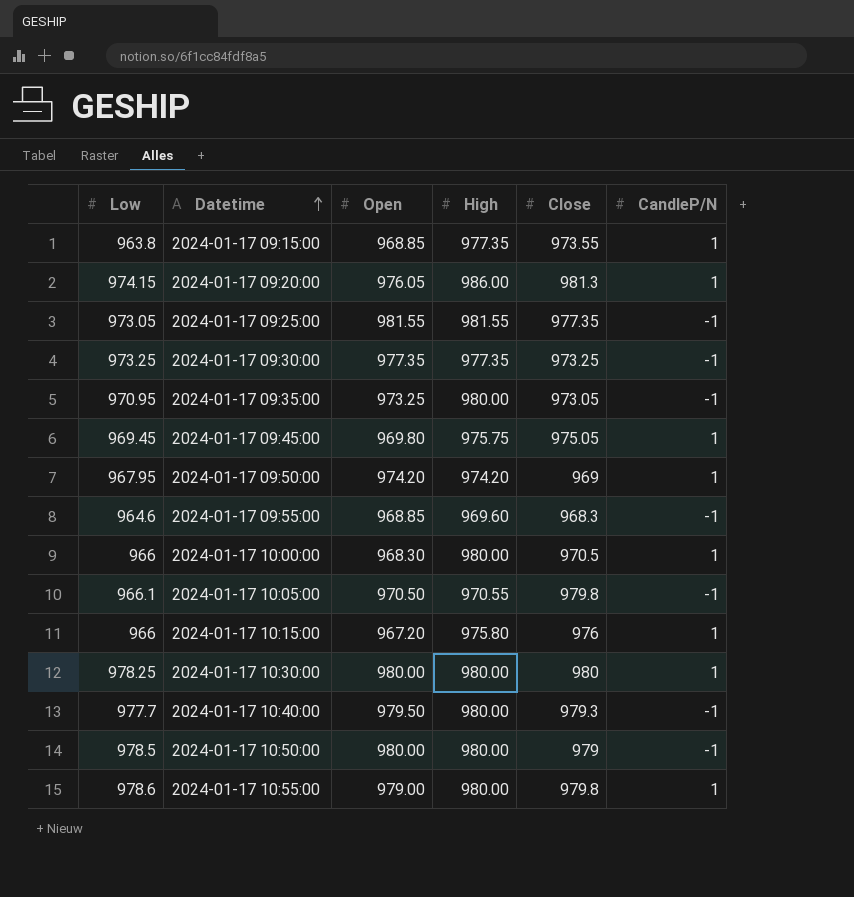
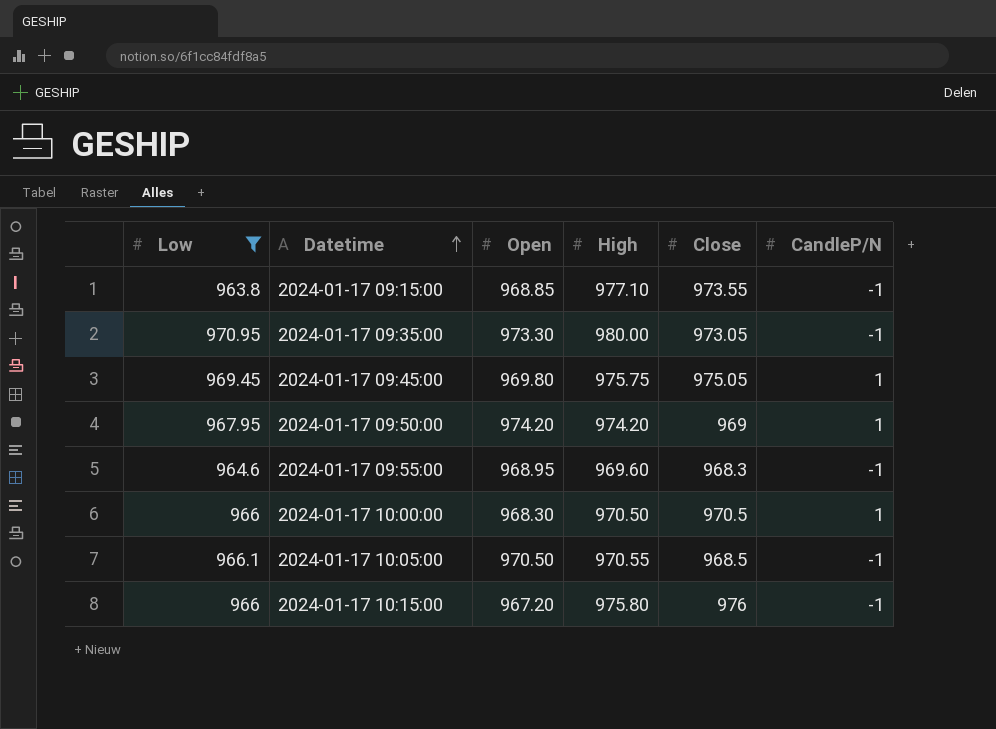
filter: none -> Low <= 970.95
2024-01-17 09:15:00 | High: 977.35 -> 977.10
2024-01-17 09:15:00 | CandleP/N: 1 -> -1
2024-01-17 09:35:00 | Open: 973.25 -> 973.30
2024-01-17 09:55:00 | Open: 968.85 -> 968.95
2024-01-17 10:00:00 | High: 980.00 -> 970.50
2024-01-17 10:05:00 | Close: 979.8 -> 968.5
2024-01-17 10:15:00 | CandleP/N: 1 -> -1

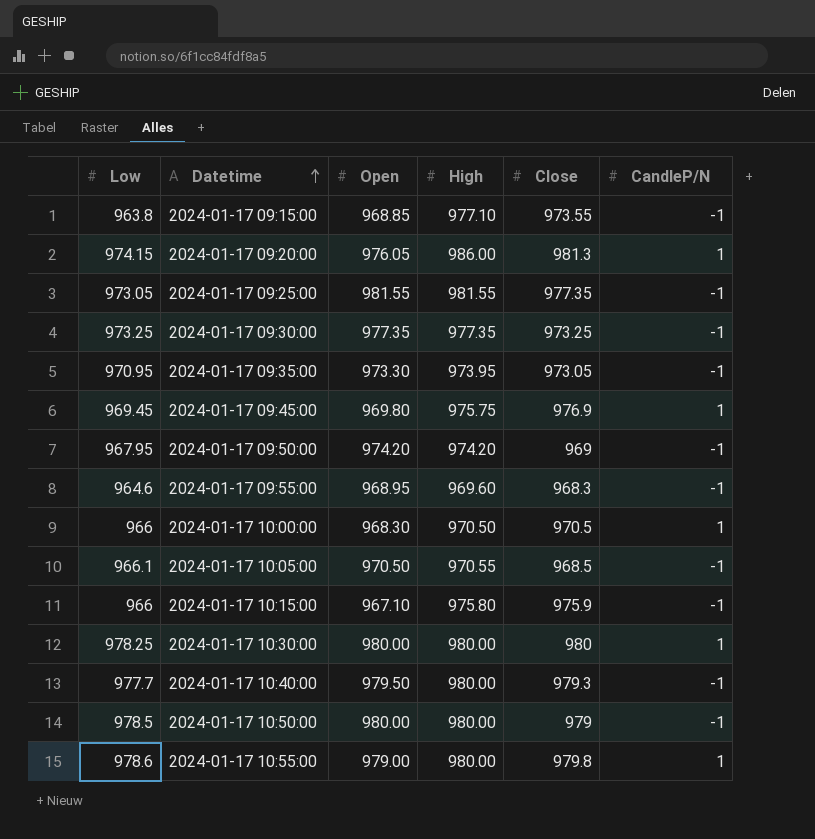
filter: Low <= 970.95 -> none
2024-01-17 09:35:00 | High: 980.00 -> 973.95
2024-01-17 09:45:00 | Close: 975.05 -> 976.9
2024-01-17 09:50:00 | CandleP/N: 1 -> -1
2024-01-17 10:15:00 | Open: 967.20 -> 967.10
2024-01-17 10:15:00 | Close: 976 -> 975.9

